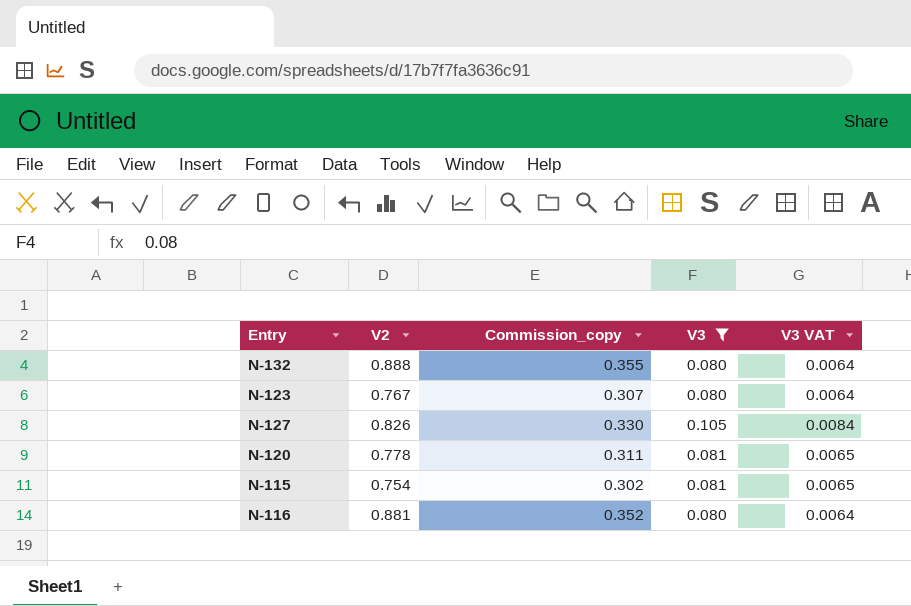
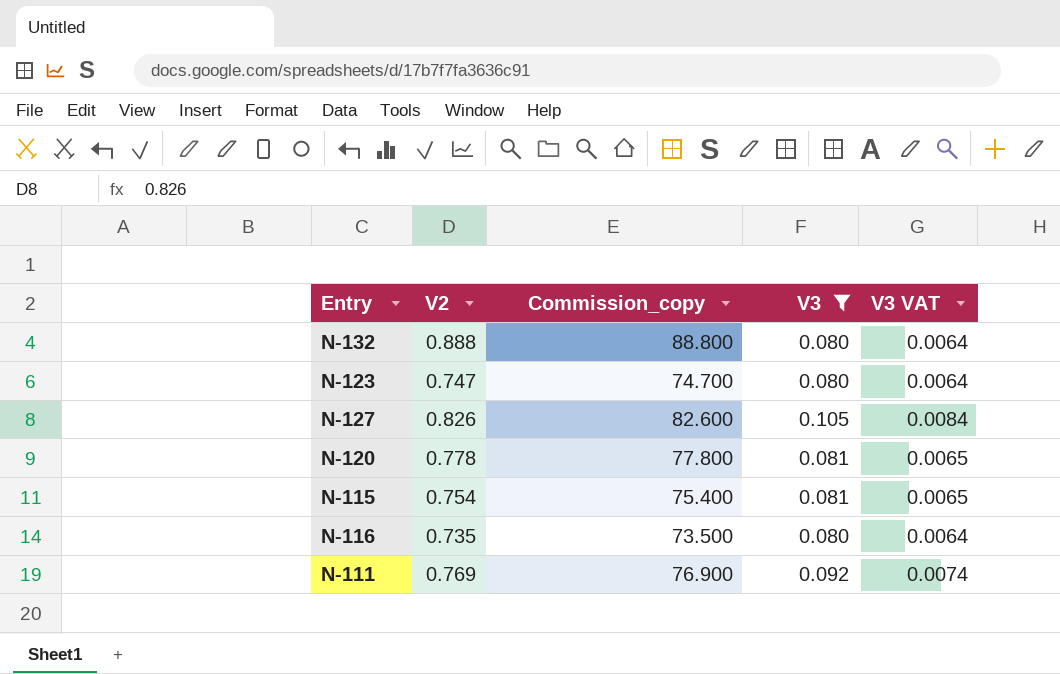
column Commission_copy | formula: [V2] * 0.4 -> [V2] * 100
N-123 | V2: 0.767 -> 0.747
N-116 | V2: 0.881 -> 0.735
row N-111: none -> 0.769 | 76.900 | 0.092 | 0.0074

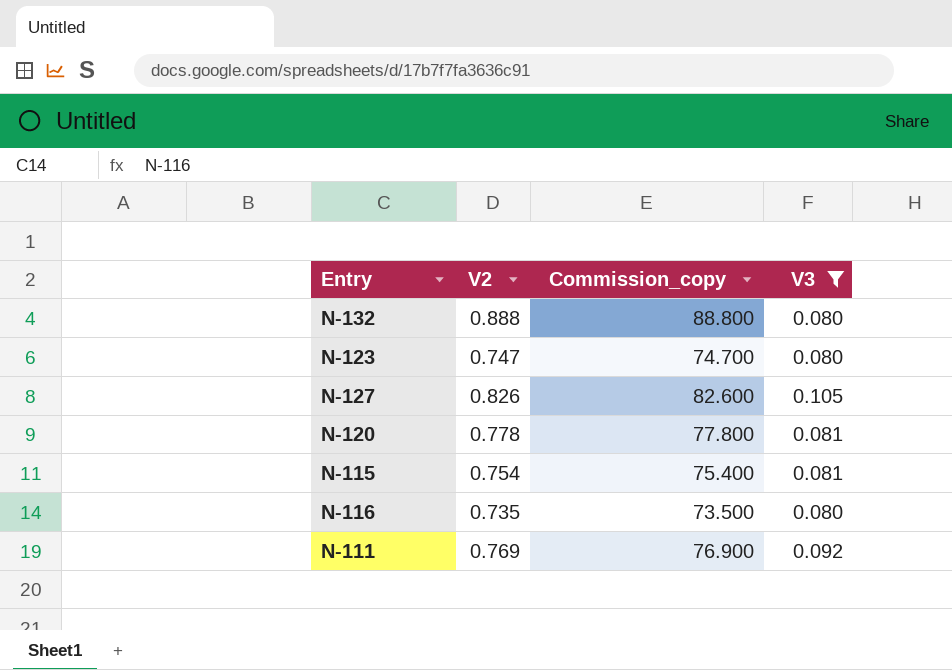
column V3 VAT | formula: [V3] * 0.08 -> none

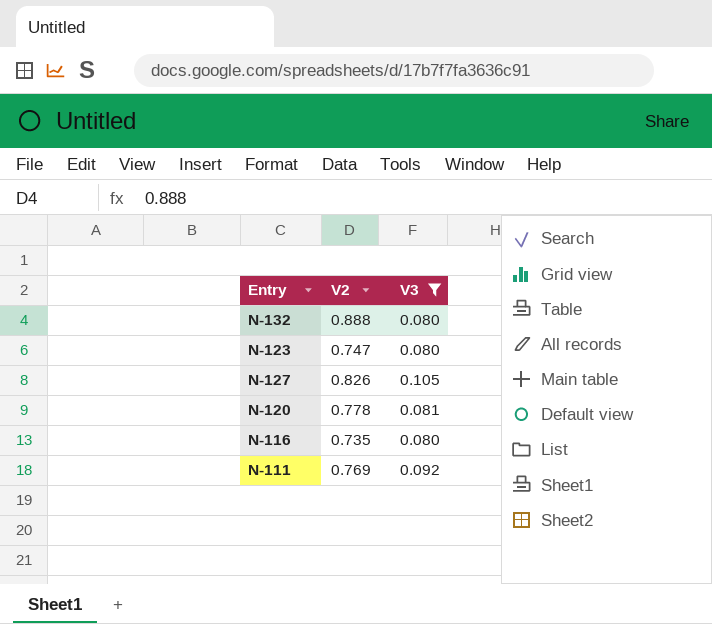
column Commission_copy | formula: [V2] * 100 -> none
row N-115: 0.754 | 75.400 | 0.081 -> none

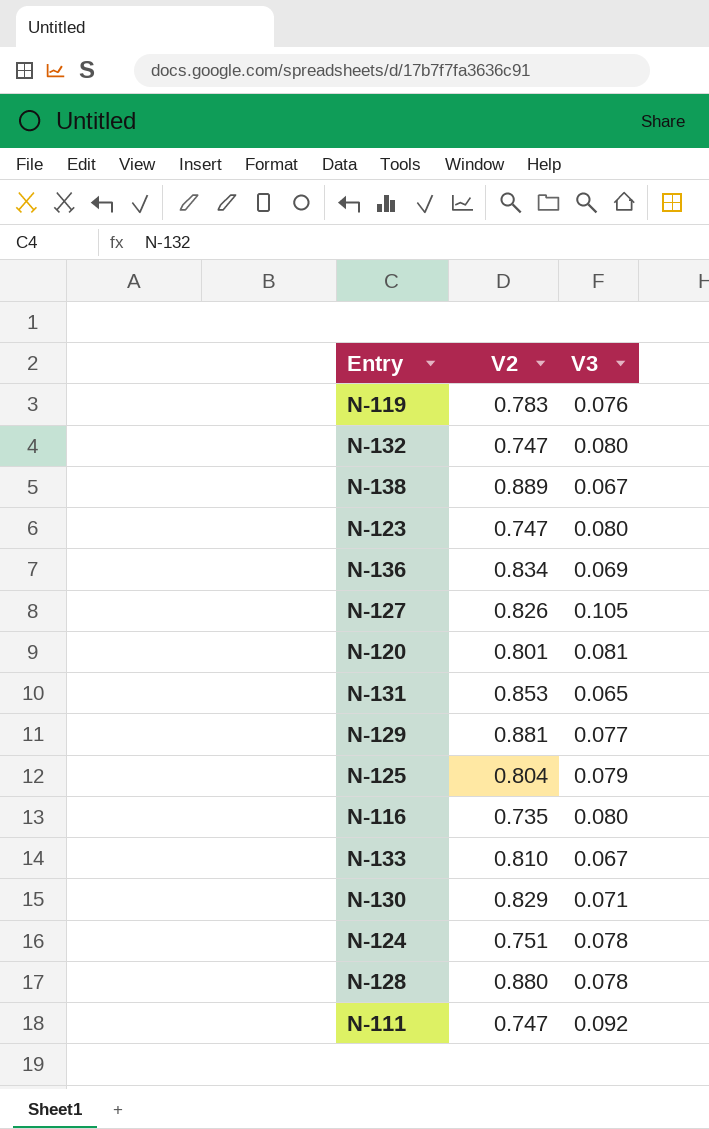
filter: V3 >= 0.080 -> none
N-132 | V2: 0.888 -> 0.747
N-120 | V2: 0.778 -> 0.801
N-111 | V2: 0.769 -> 0.747

